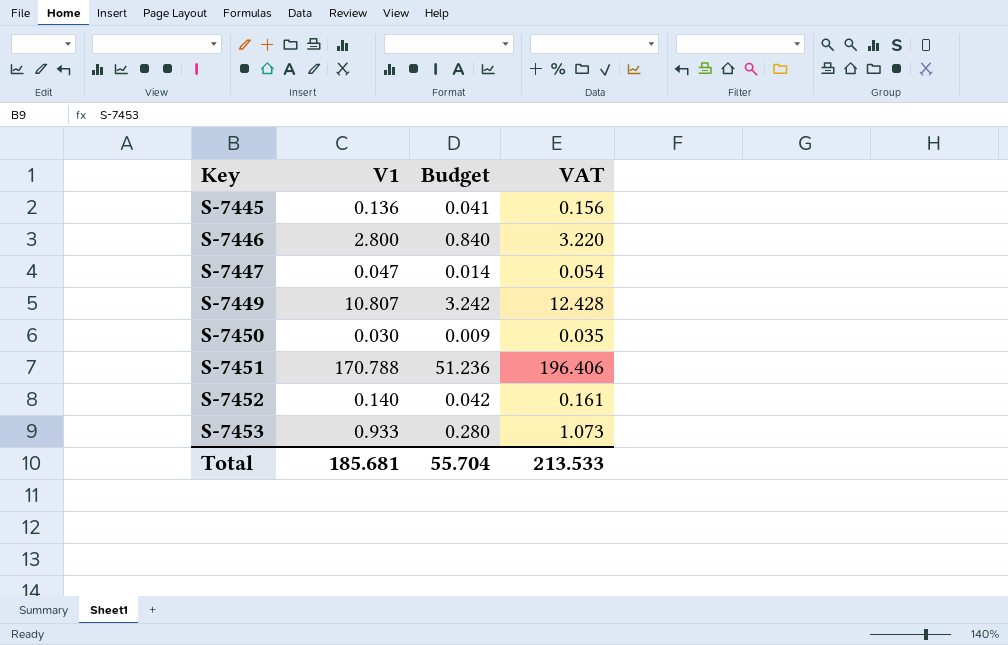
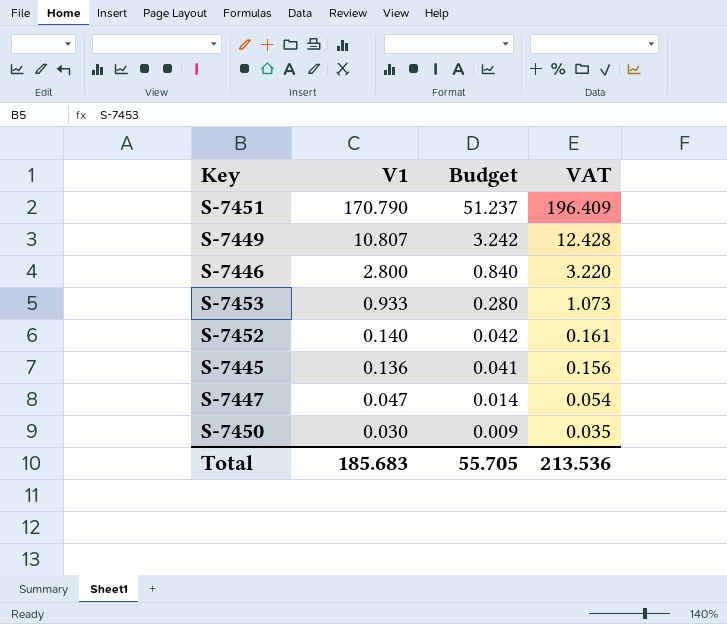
row order: Key ascending -> V1 descending
S-7451 | V1: 170.788 -> 170.790
S-7451 | Budget: 51.236 -> 51.237
S-7451 | VAT: 196.406 -> 196.409
Total | V1: 185.681 -> 185.683
Total | Budget: 55.704 -> 55.705
Total | VAT: 213.533 -> 213.536

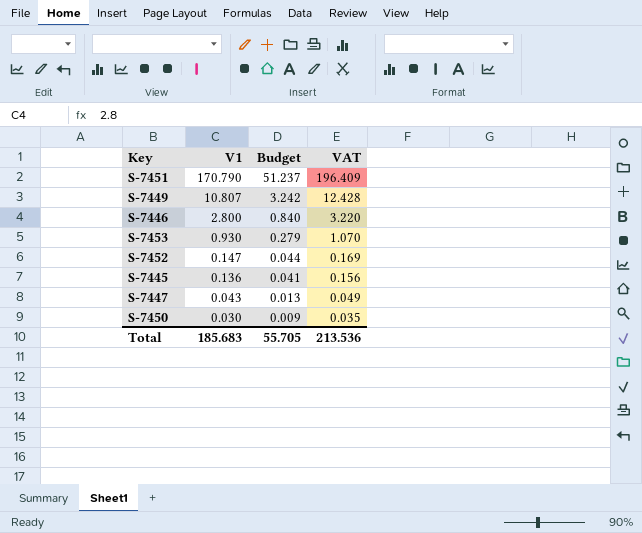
S-7453 | V1: 0.933 -> 0.930
S-7453 | Budget: 0.280 -> 0.279
S-7453 | VAT: 1.073 -> 1.070
S-7452 | V1: 0.140 -> 0.147
S-7452 | Budget: 0.042 -> 0.044
S-7452 | VAT: 0.161 -> 0.169
S-7447 | V1: 0.047 -> 0.043
S-7447 | Budget: 0.014 -> 0.013
S-7447 | VAT: 0.054 -> 0.049

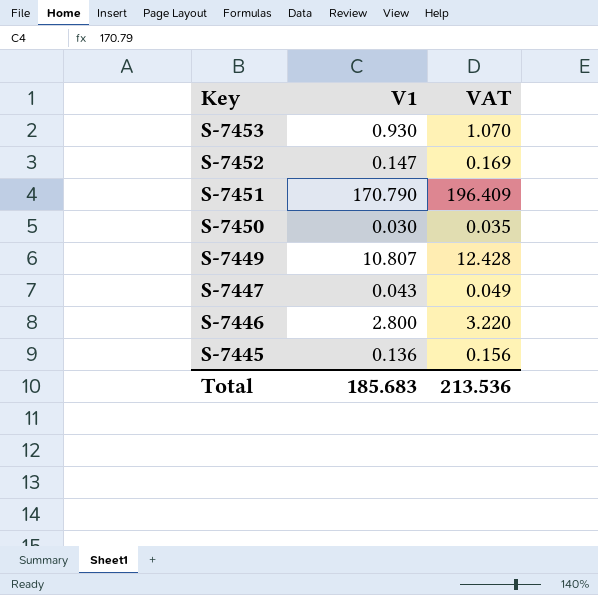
row order: V1 descending -> Key descending
column Budget | formula: [V1] * 0.3 -> none

